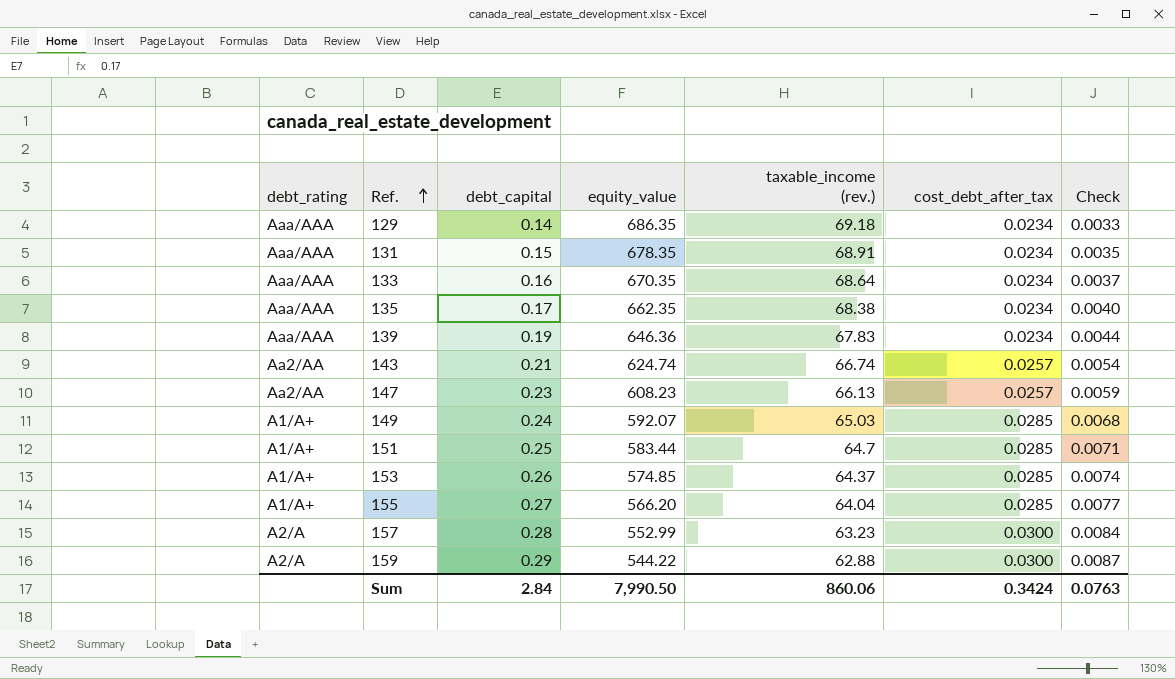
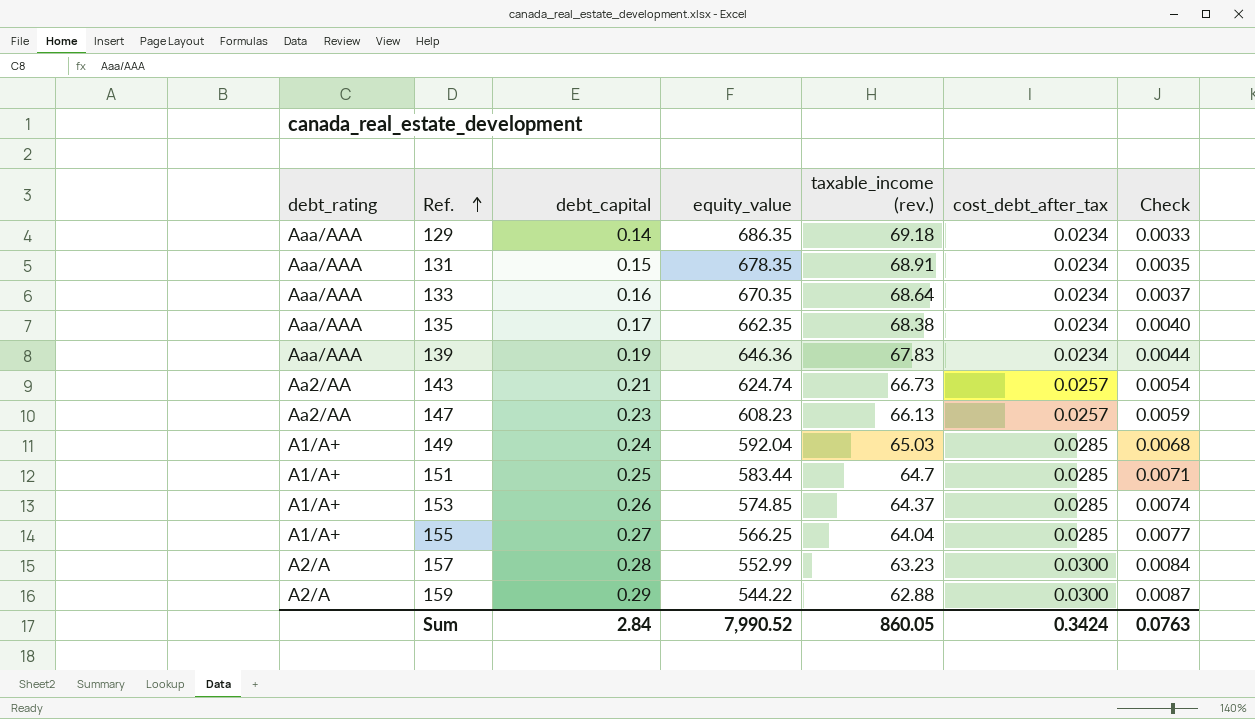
143 | taxable_income (rev.): 66.74 -> 66.73
149 | equity_value: 592.07 -> 592.04
155 | equity_value: 566.20 -> 566.25
Sum | equity_value: 7,990.50 -> 7,990.52
Sum | taxable_income (rev.): 860.06 -> 860.05

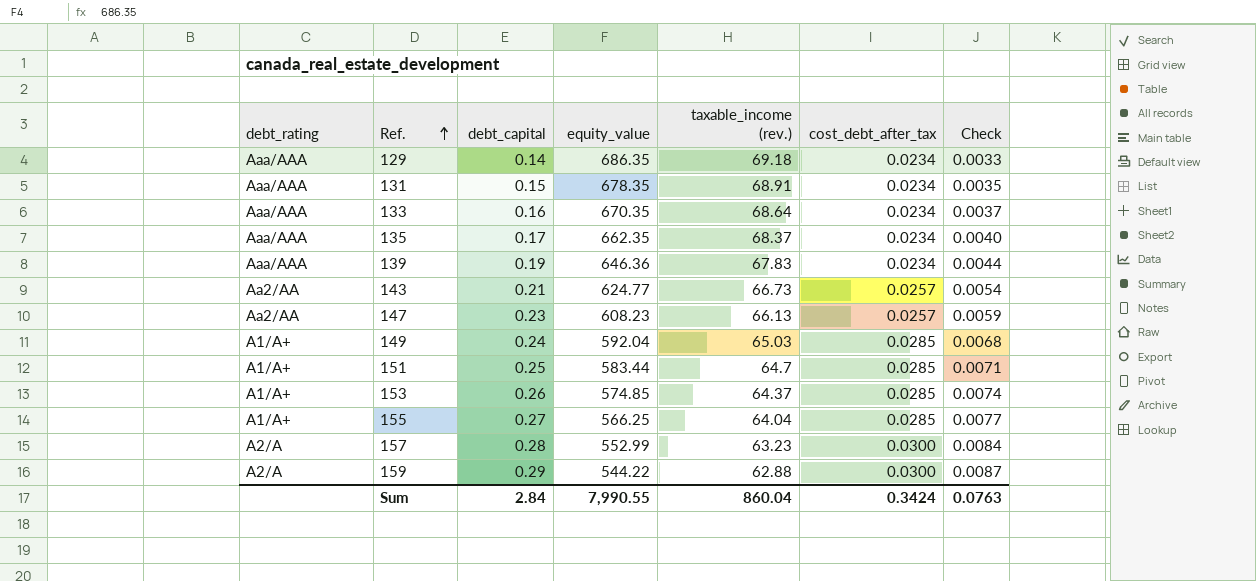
135 | taxable_income (rev.): 68.38 -> 68.37
143 | equity_value: 624.74 -> 624.77
Sum | equity_value: 7,990.52 -> 7,990.55
Sum | taxable_income (rev.): 860.05 -> 860.04

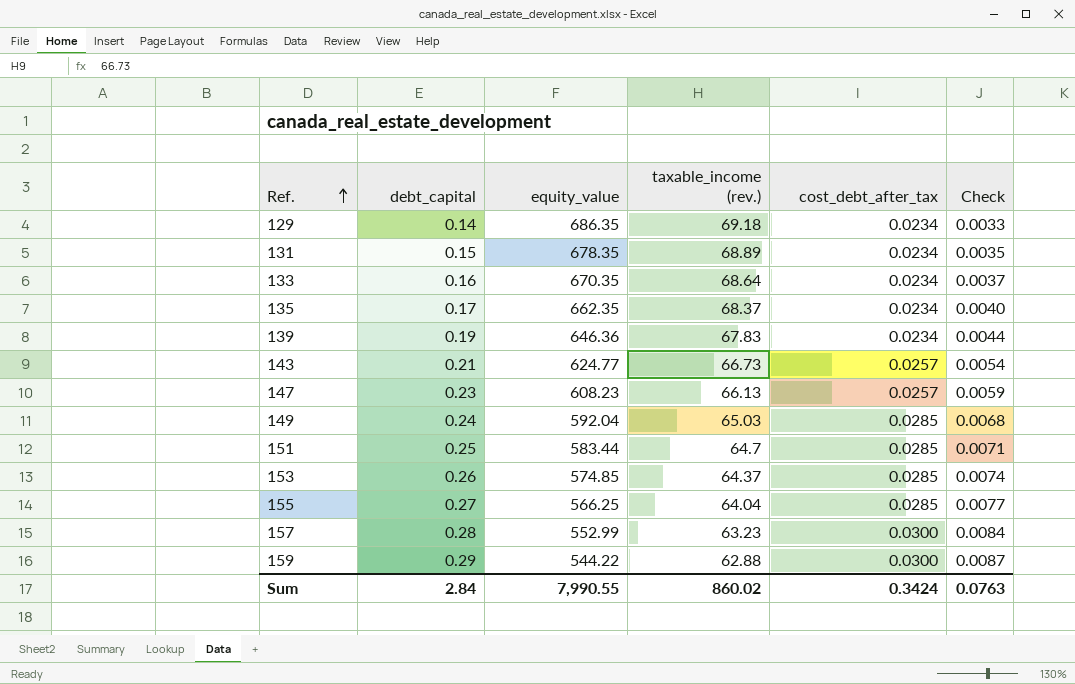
column debt_rating | position: 1 -> none
131 | taxable_income (rev.): 68.91 -> 68.89
Sum | taxable_income (rev.): 860.04 -> 860.02

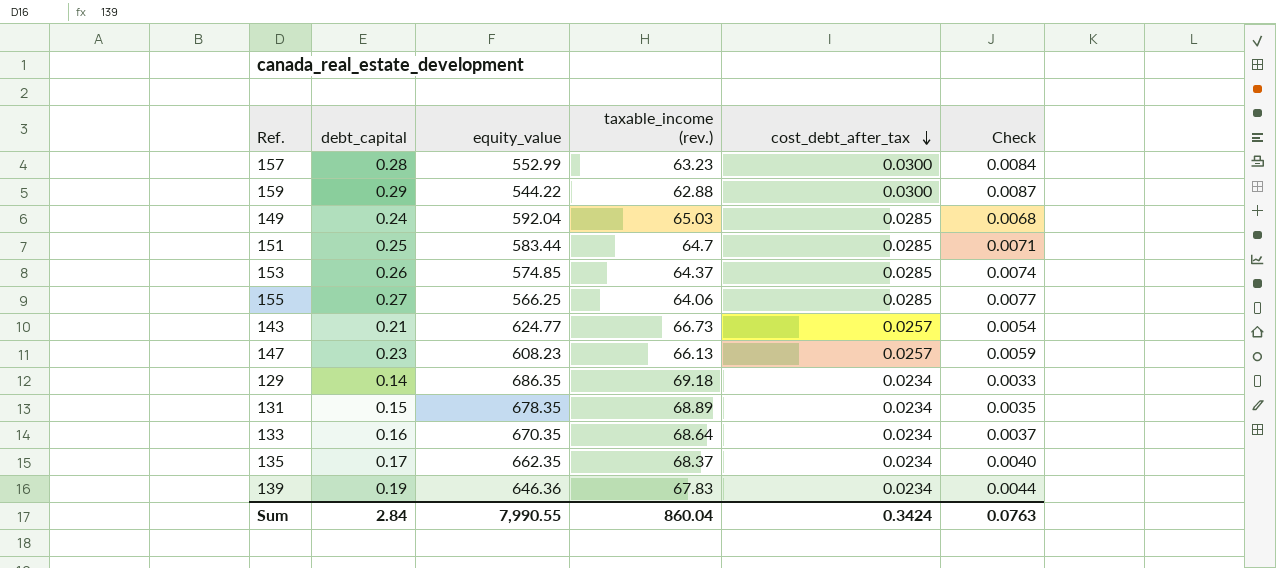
row order: Ref. ascending -> cost_debt_after_tax descending
155 | taxable_income (rev.): 64.04 -> 64.06
Sum | taxable_income (rev.): 860.02 -> 860.04

